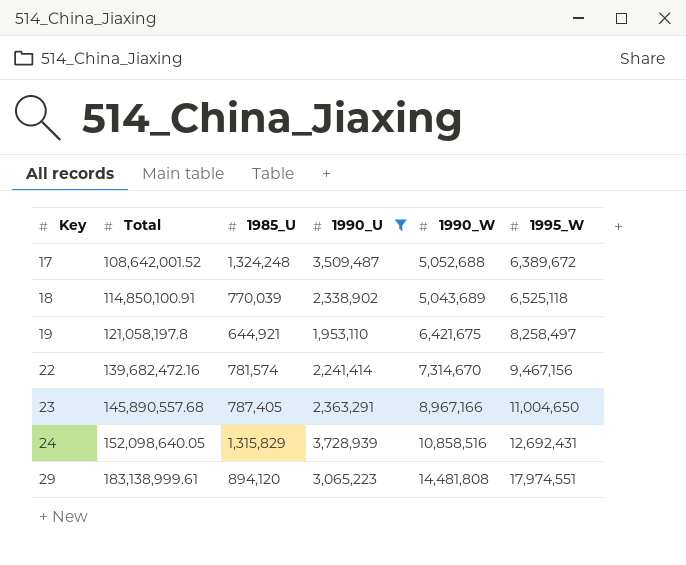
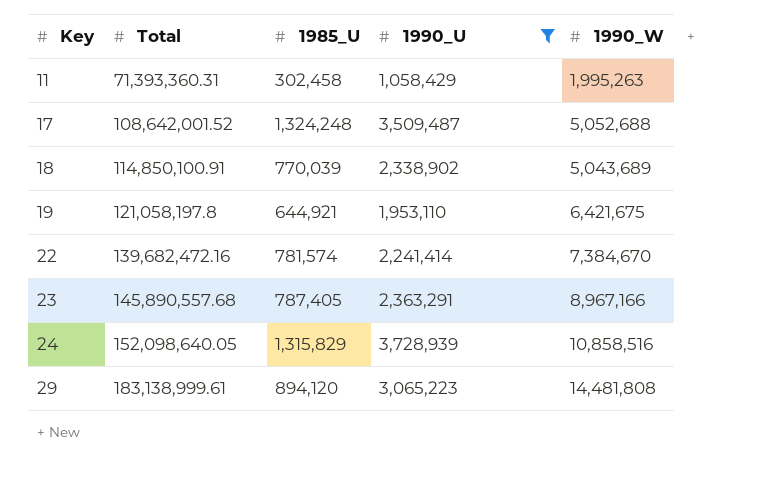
column 1995_W | position: 6 -> none
row 11: none -> 71,393,360.31 | 302,458 | 1,058,429 | 1,995,263
22 | 1990_W: 7,314,670 -> 7,384,670

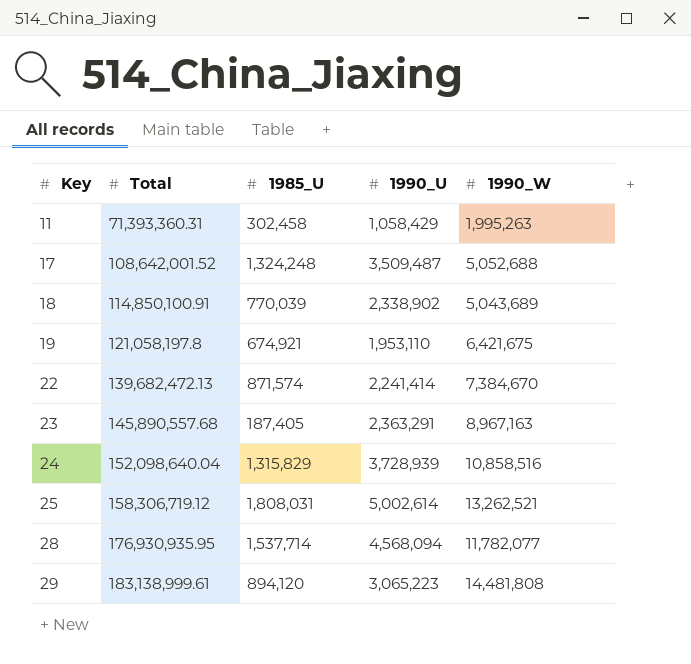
filter: 1990_U <= 3,728,939 -> none
19 | 1985_U: 644,921 -> 674,921
22 | Total: 139,682,472.16 -> 139,682,472.13
22 | 1985_U: 781,574 -> 871,574
23 | 1985_U: 787,405 -> 187,405
23 | 1990_W: 8,967,166 -> 8,967,163
24 | Total: 152,098,640.05 -> 152,098,640.04

